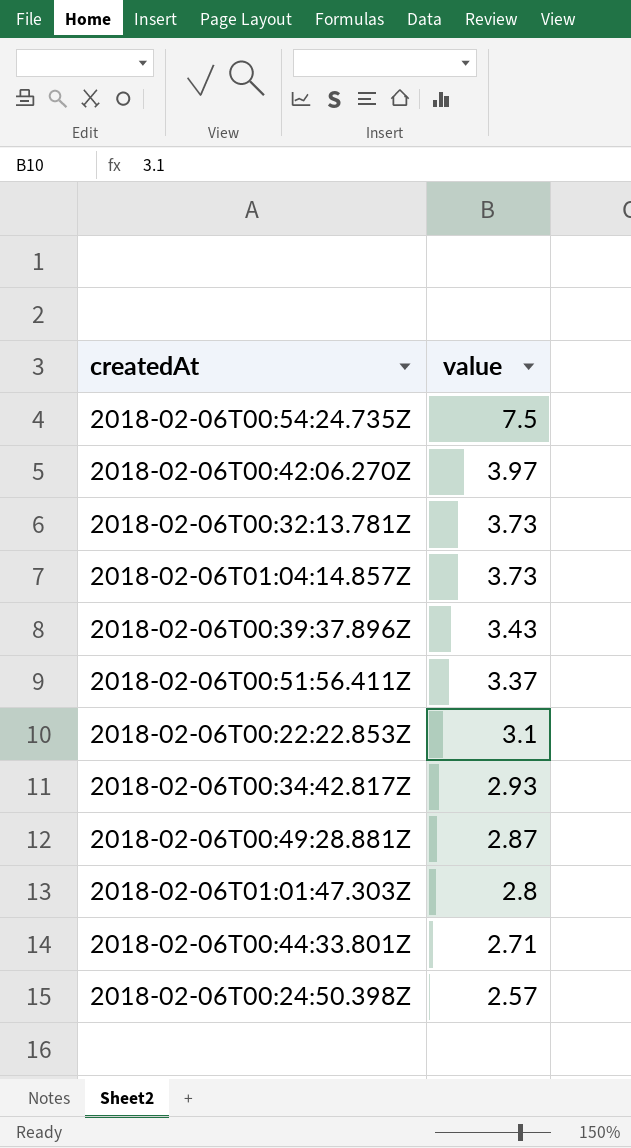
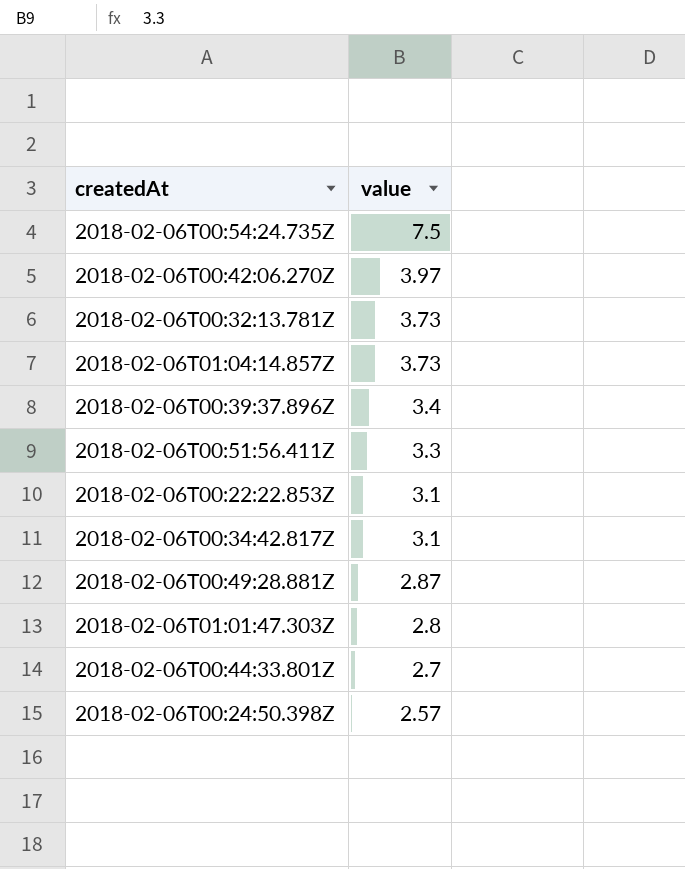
2018-02-06T00:39:37.896Z | value: 3.43 -> 3.4
2018-02-06T00:51:56.411Z | value: 3.37 -> 3.3
2018-02-06T00:34:42.817Z | value: 2.93 -> 3.1
2018-02-06T00:44:33.801Z | value: 2.71 -> 2.7

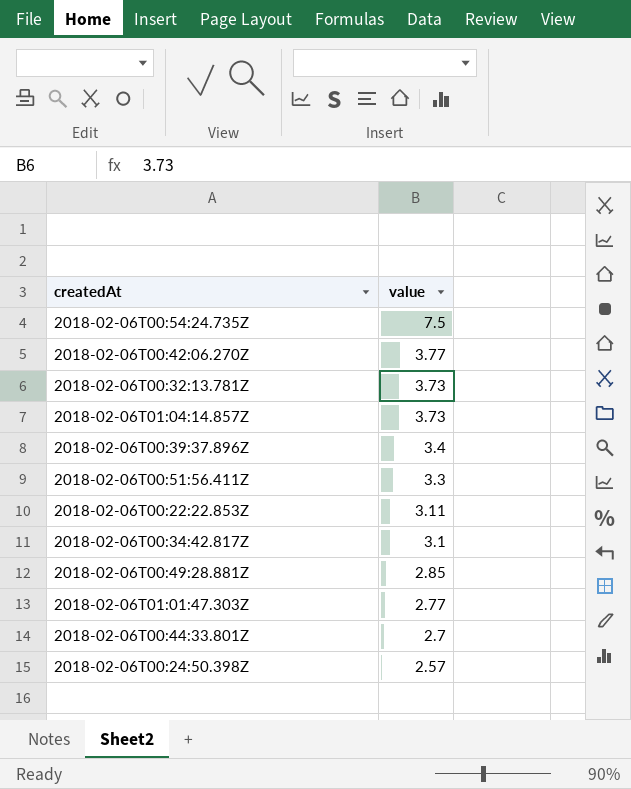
2018-02-06T00:42:06.270Z | value: 3.97 -> 3.77
2018-02-06T00:22:22.853Z | value: 3.1 -> 3.11
2018-02-06T00:49:28.881Z | value: 2.87 -> 2.85
2018-02-06T01:01:47.303Z | value: 2.8 -> 2.77

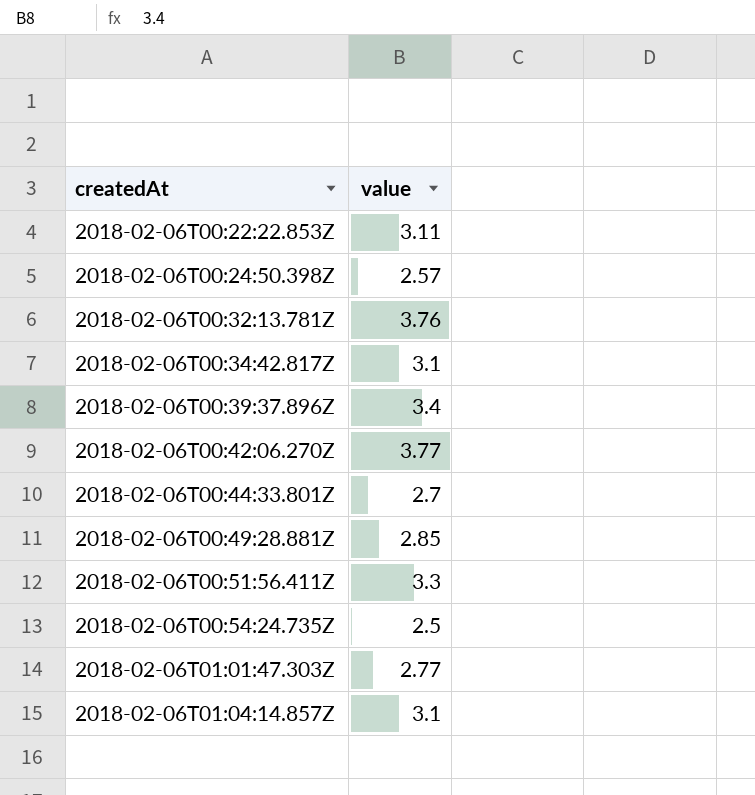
row order: value descending -> createdAt ascending
2018-02-06T00:32:13.781Z | value: 3.73 -> 3.76
2018-02-06T00:54:24.735Z | value: 7.5 -> 2.5
2018-02-06T01:04:14.857Z | value: 3.73 -> 3.1

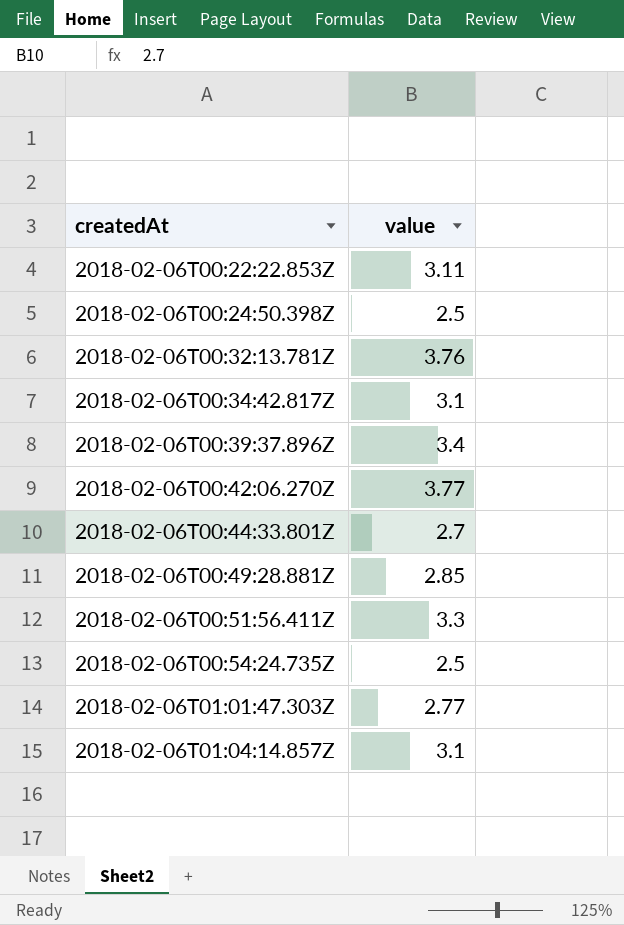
2018-02-06T00:24:50.398Z | value: 2.57 -> 2.5

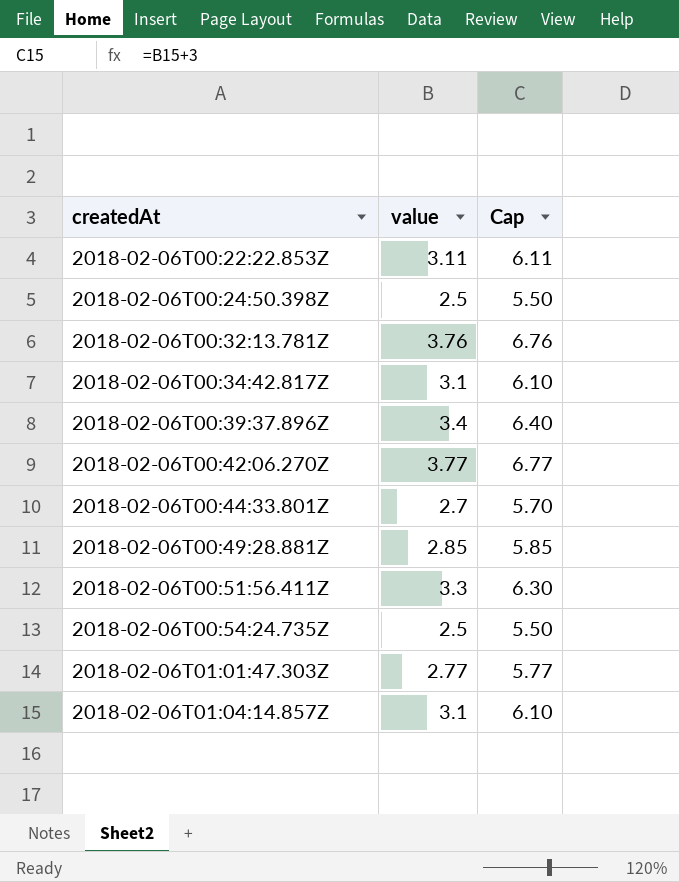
column Cap | formula: none -> [value] + 3

